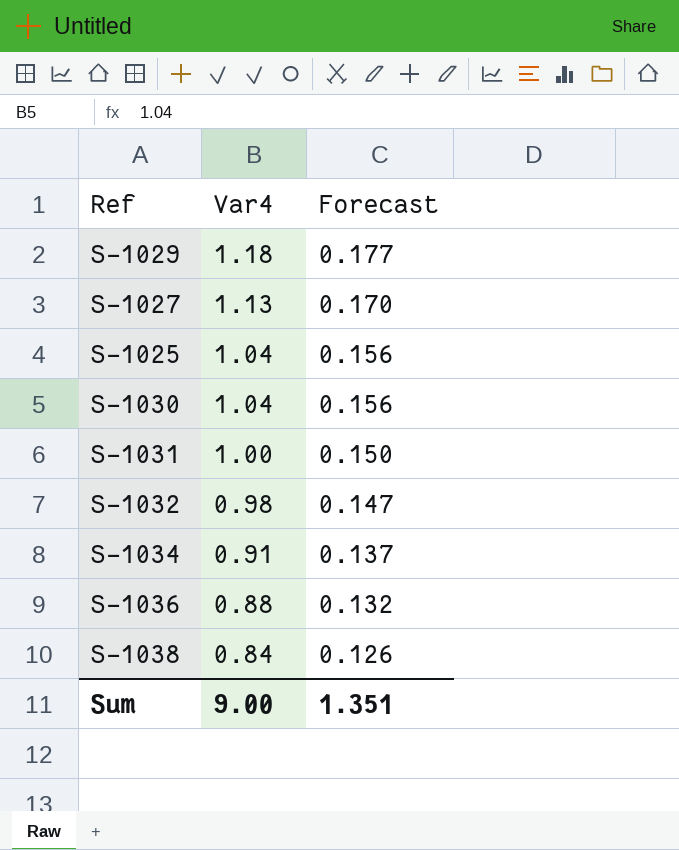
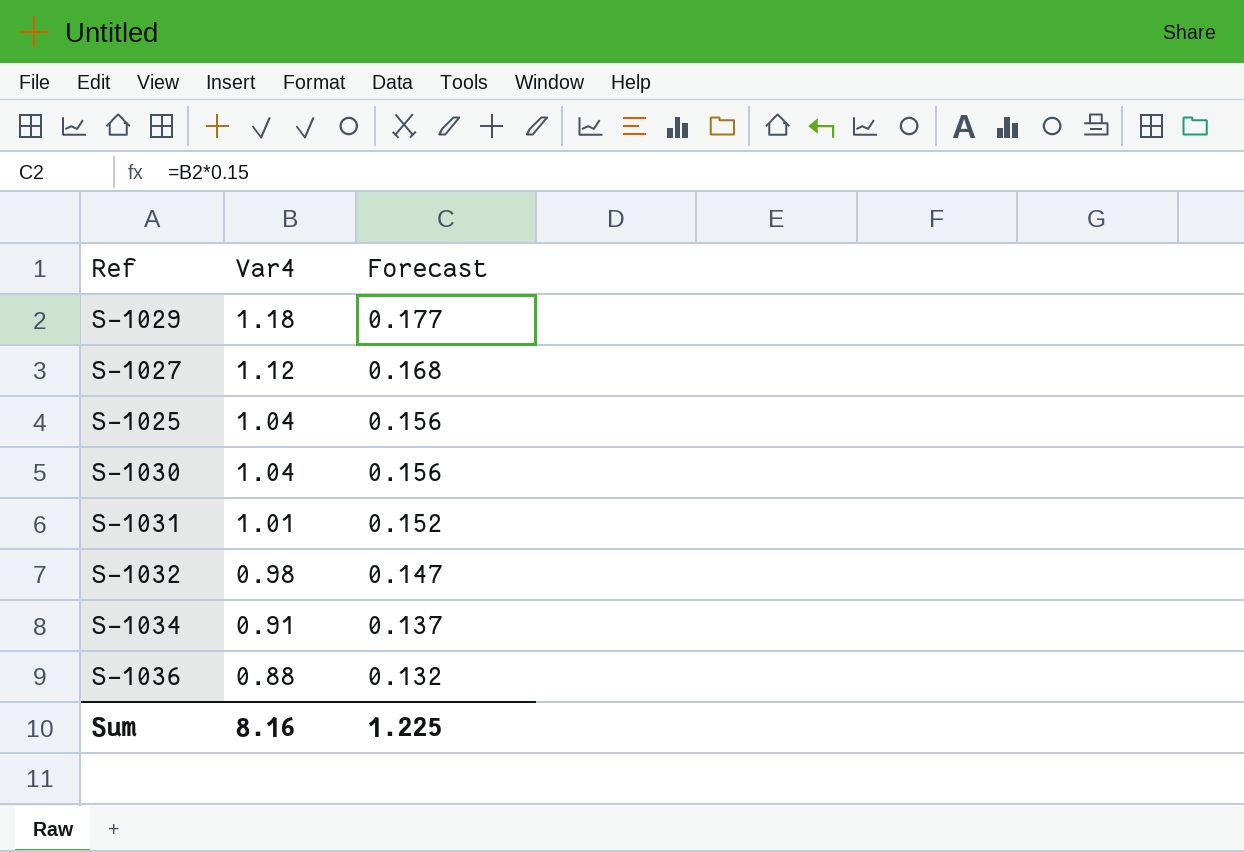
row S-1038: 0.84 | 0.126 -> none
S-1027 | Var4: 1.13 -> 1.12
S-1027 | Forecast: 0.170 -> 0.168
S-1031 | Var4: 1.00 -> 1.01
S-1031 | Forecast: 0.150 -> 0.152
Sum | Var4: 9.00 -> 8.16
Sum | Forecast: 1.351 -> 1.225

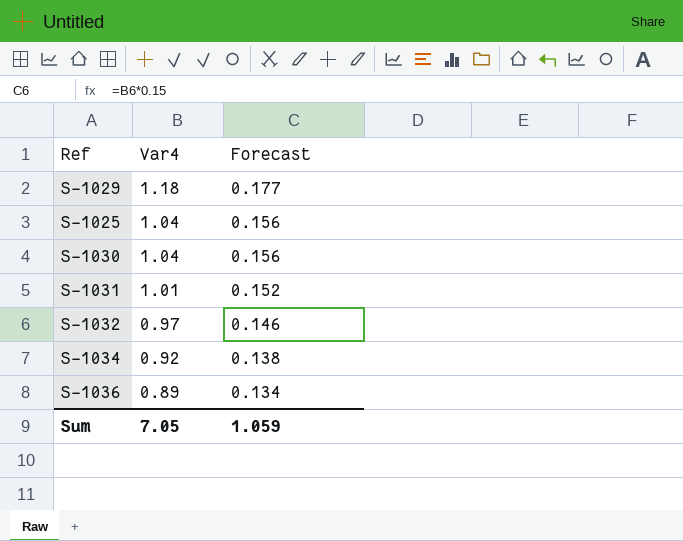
row S-1027: 1.12 | 0.168 -> none
S-1032 | Var4: 0.98 -> 0.97
S-1032 | Forecast: 0.147 -> 0.146
S-1034 | Var4: 0.91 -> 0.92
S-1034 | Forecast: 0.137 -> 0.138
S-1036 | Var4: 0.88 -> 0.89
S-1036 | Forecast: 0.132 -> 0.134
Sum | Var4: 8.16 -> 7.05
Sum | Forecast: 1.225 -> 1.059

